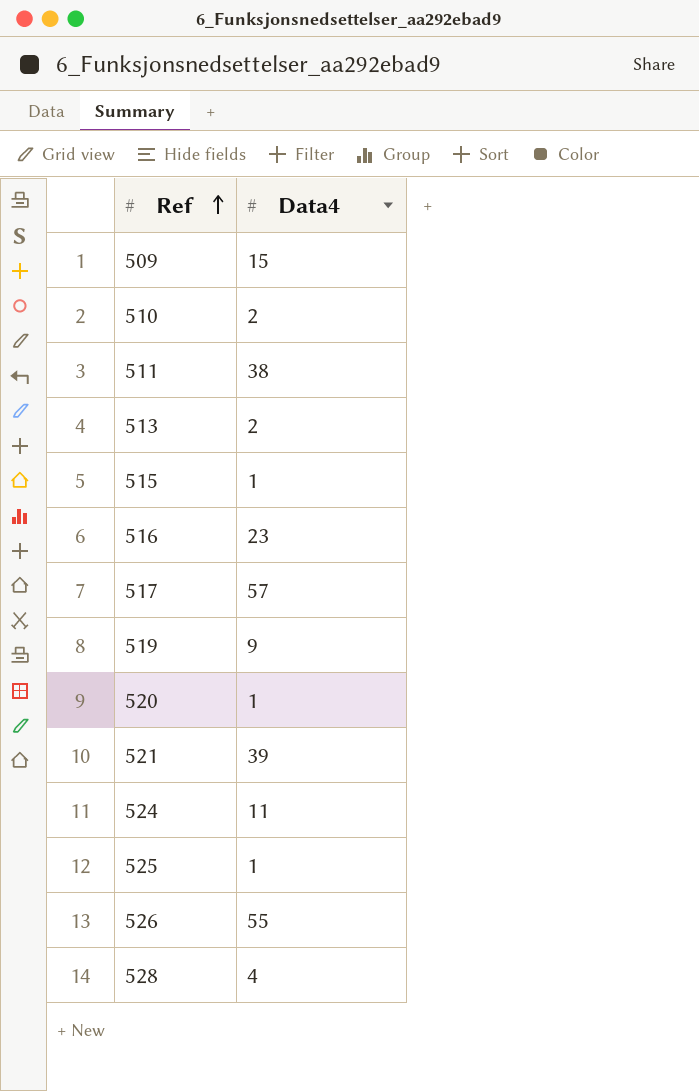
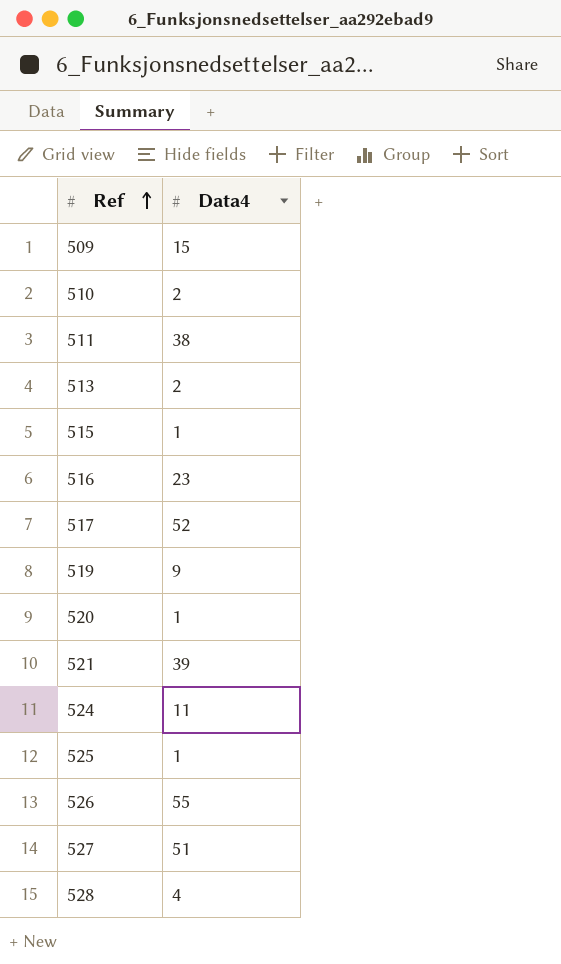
517 | Data4: 57 -> 52
row 527: none -> 51

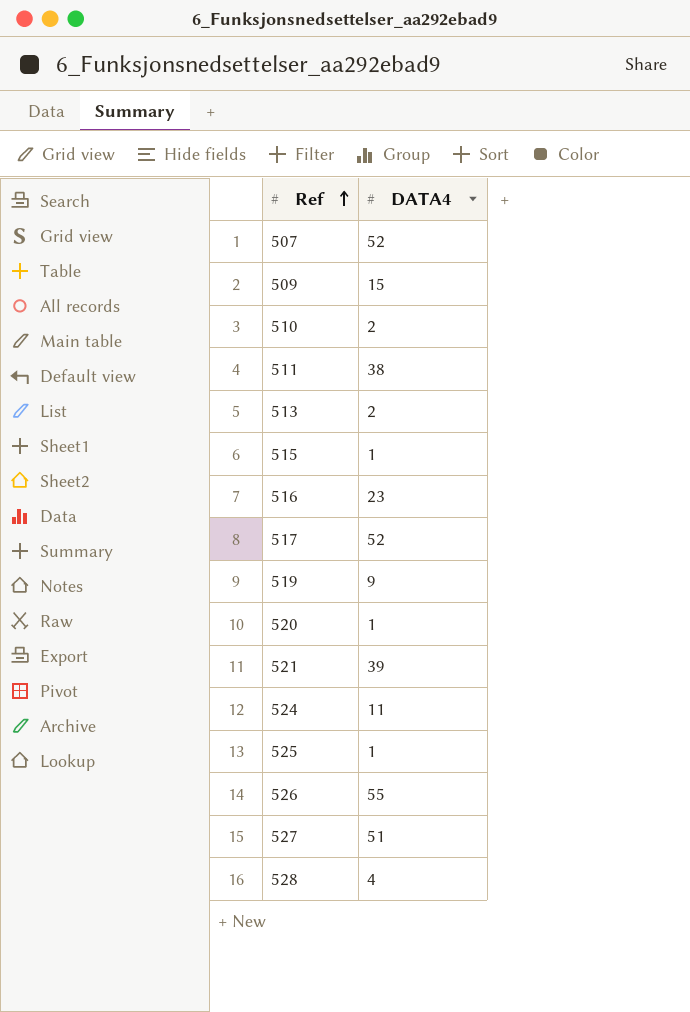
column name: Data4 -> DATA4
row 507: none -> 52

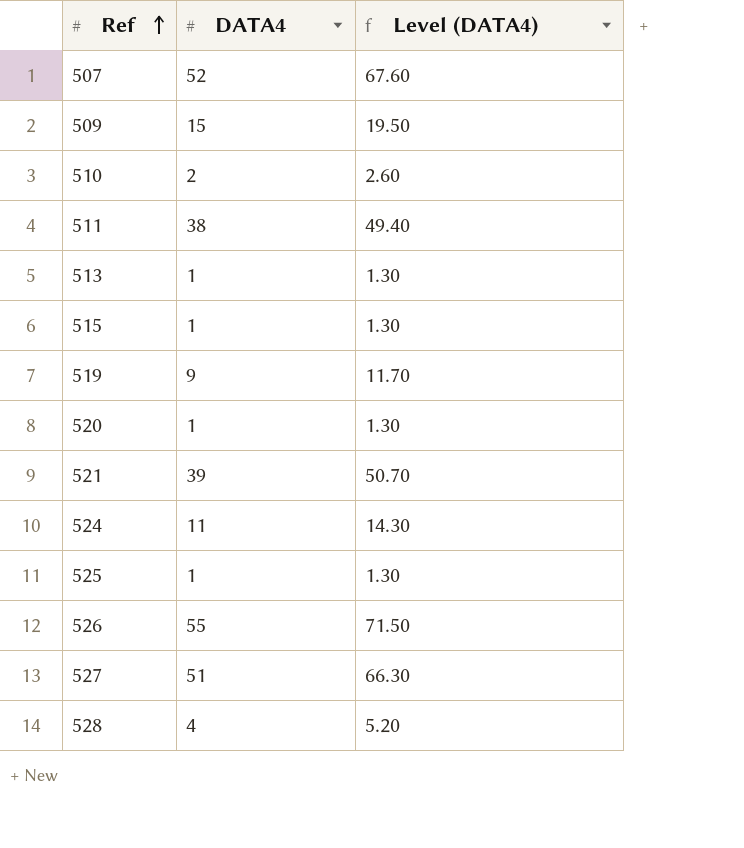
column Level (DATA4) | formula: none -> [DATA4] * 1.3
row 516: 23 -> none
row 517: 52 -> none
513 | DATA4: 2 -> 1

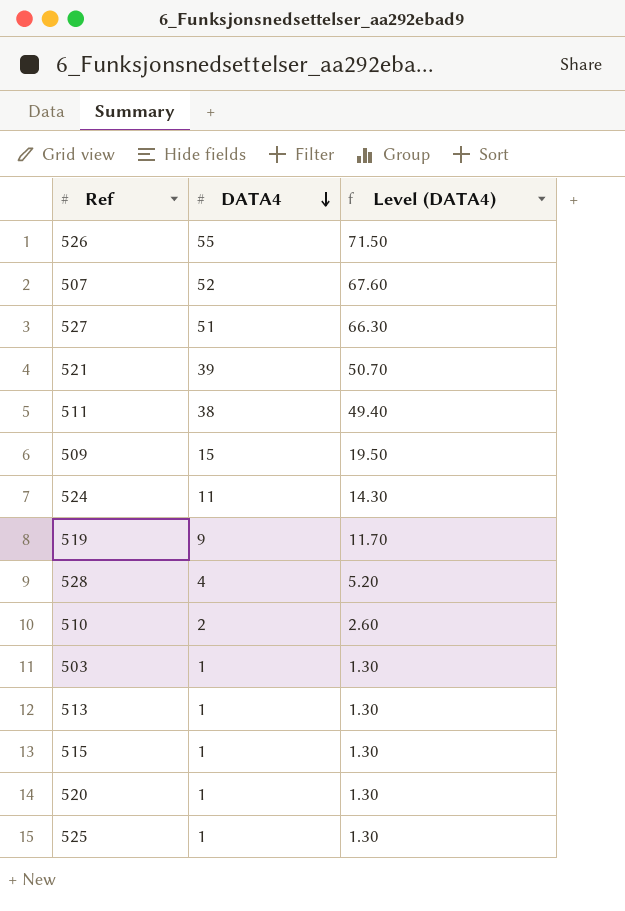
row order: Ref ascending -> DATA4 descending
row 503: none -> 1 | 1.30

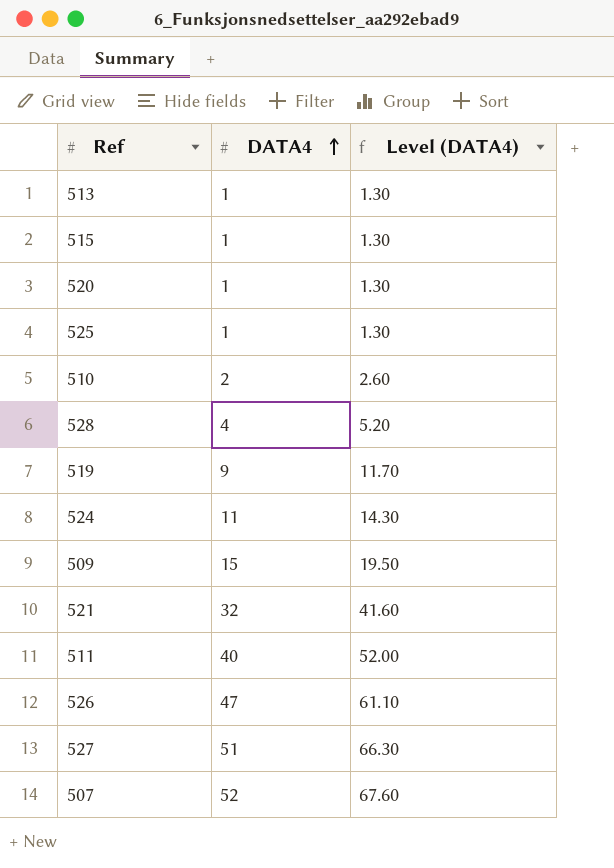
row order: DATA4 descending -> DATA4 ascending
row 503: 1 | 1.30 -> none
521 | DATA4: 39 -> 32
521 | Level (DATA4): 50.70 -> 41.60
511 | DATA4: 38 -> 40
511 | Level (DATA4): 49.40 -> 52.00
526 | DATA4: 55 -> 47
526 | Level (DATA4): 71.50 -> 61.10

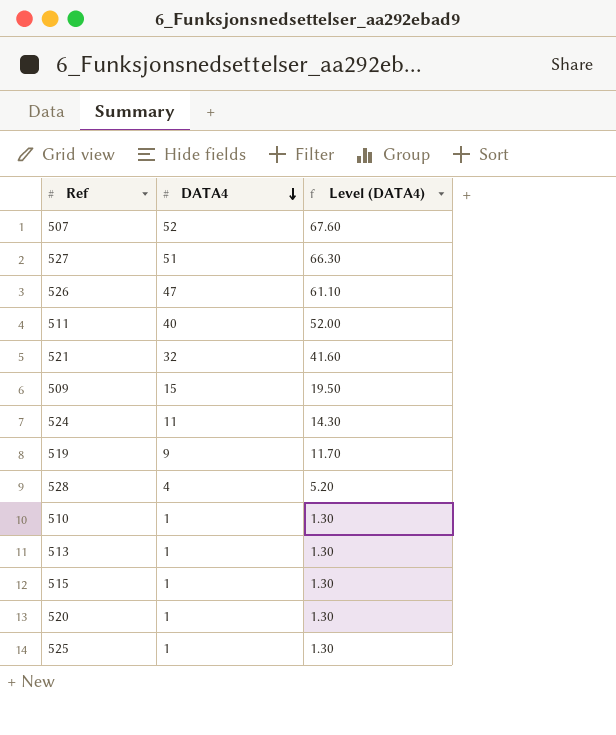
row order: DATA4 ascending -> DATA4 descending
510 | DATA4: 2 -> 1
510 | Level (DATA4): 2.60 -> 1.30

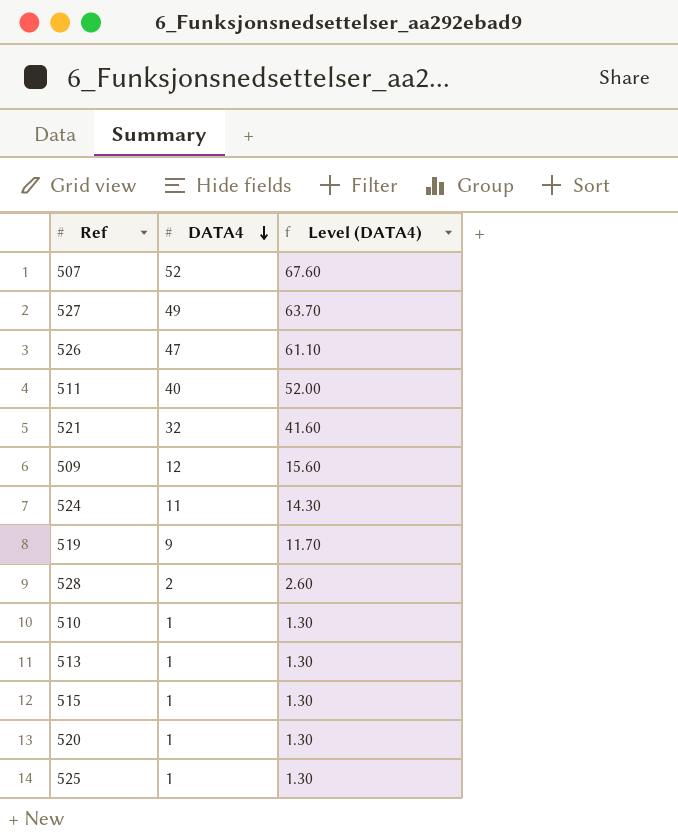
527 | DATA4: 51 -> 49
527 | Level (DATA4): 66.30 -> 63.70
509 | DATA4: 15 -> 12
509 | Level (DATA4): 19.50 -> 15.60
528 | DATA4: 4 -> 2
528 | Level (DATA4): 5.20 -> 2.60

